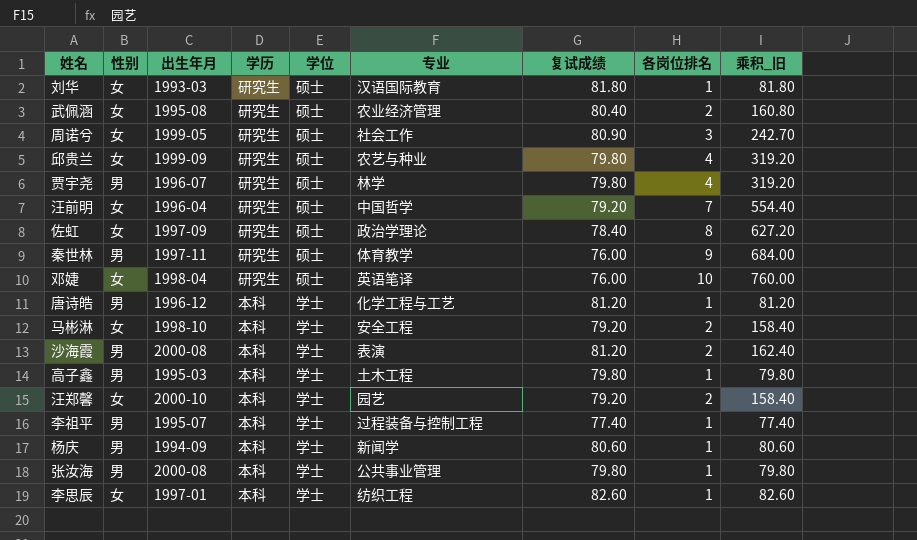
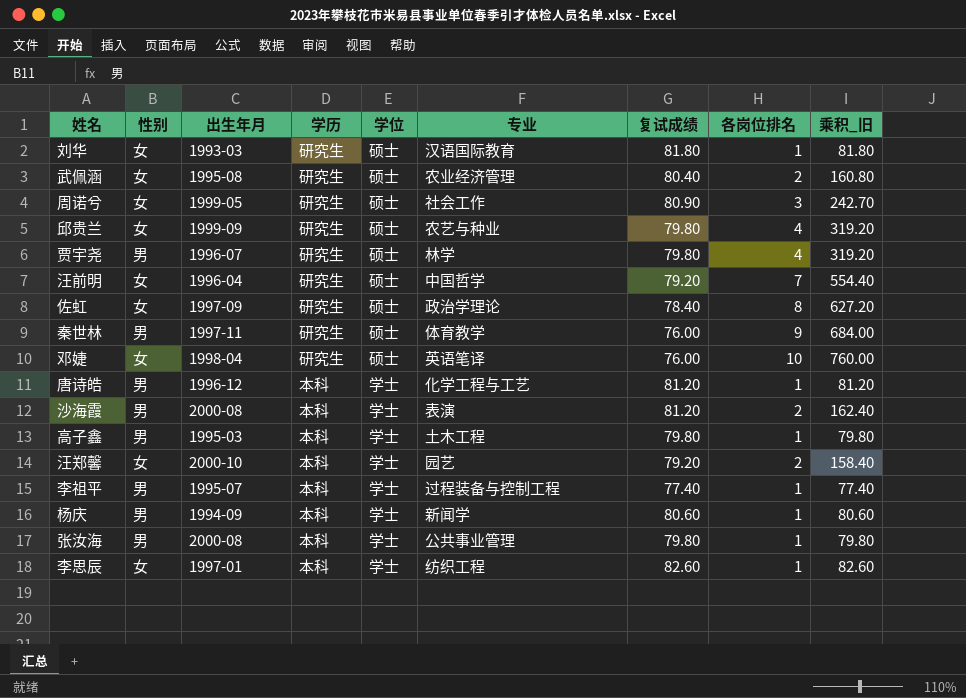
row 马彬淋: 女 | 1998-10 | 本科 | 学士 | 安全工程 | 79.20 | 2 | 158.40 -> none

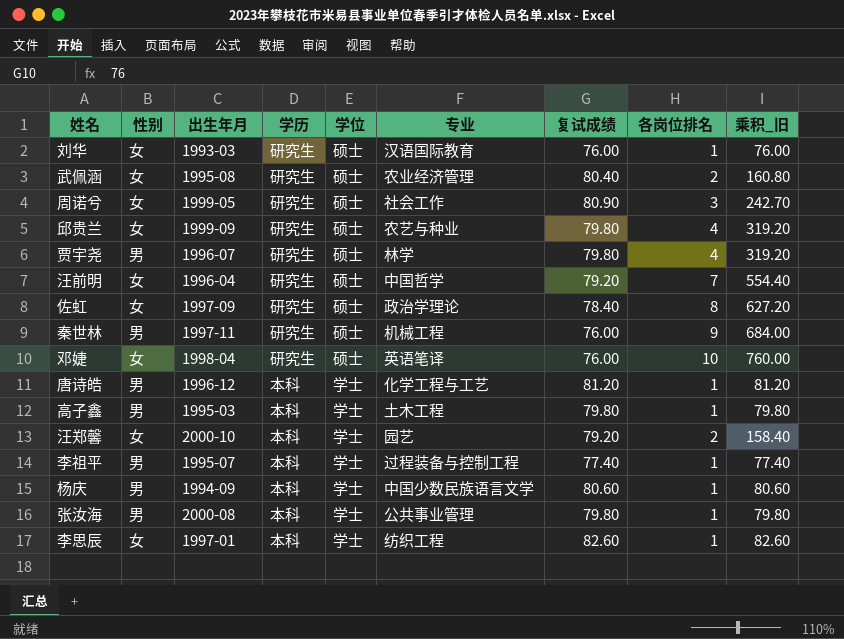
row 沙海霞: 男 | 2000-08 | 本科 | 学士 | 表演 | 81.20 | 2 | 162.40 -> none
刘华 | 复试成绩: 81.80 -> 76.00
刘华 | 乘积_旧: 81.80 -> 76.00
秦世林 | 专业: 体育教学 -> 机械工程
杨庆 | 专业: 新闻学 -> 中国少数民族语言文学

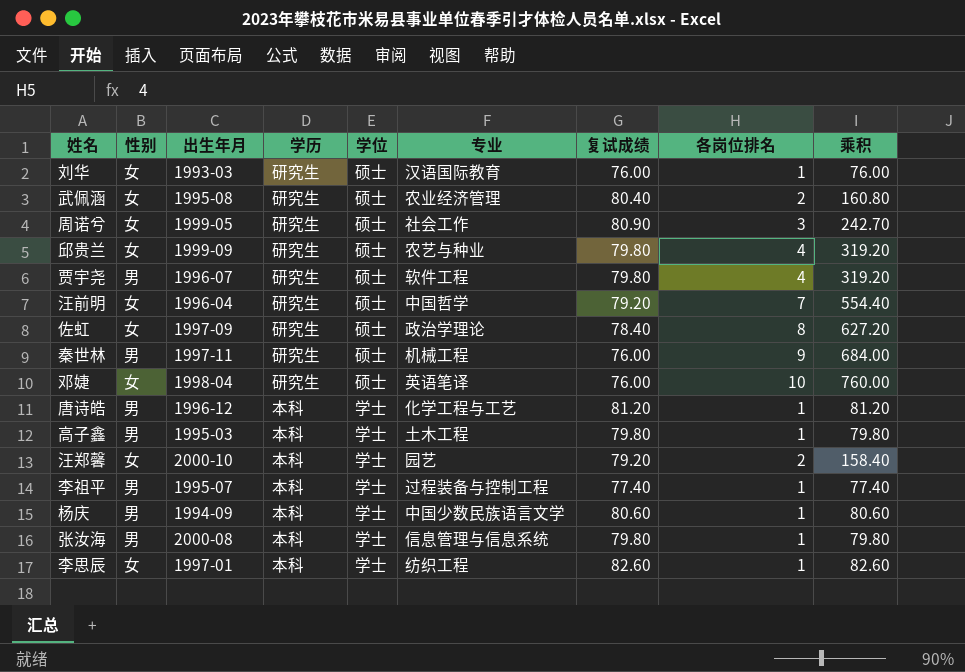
column name: 乘积_旧 -> 乘积
贾宇尧 | 专业: 林学 -> 软件工程
张汝海 | 专业: 公共事业管理 -> 信息管理与信息系统

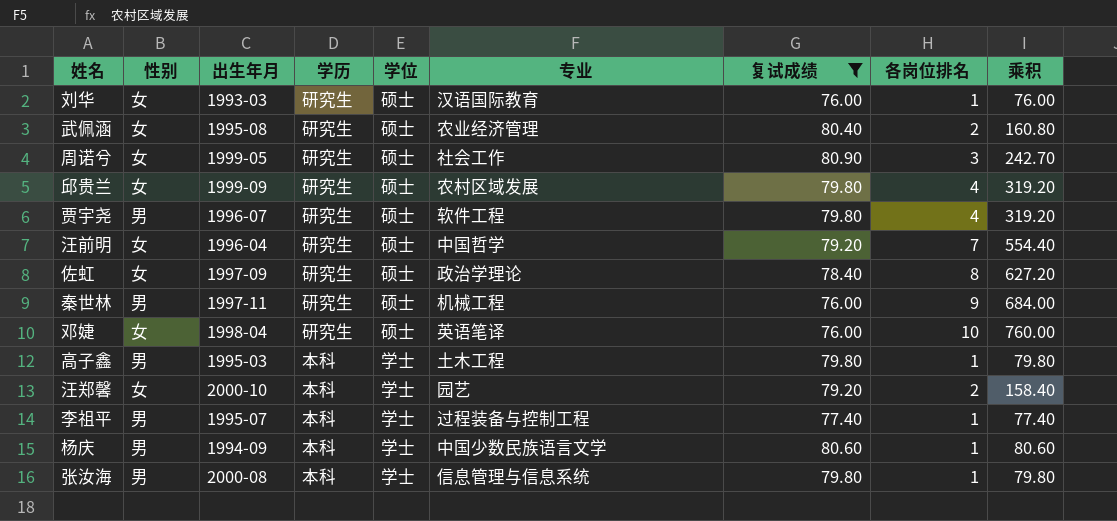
filter: none -> 复试成绩 <= 80.90
邱贵兰 | 专业: 农艺与种业 -> 农村区域发展

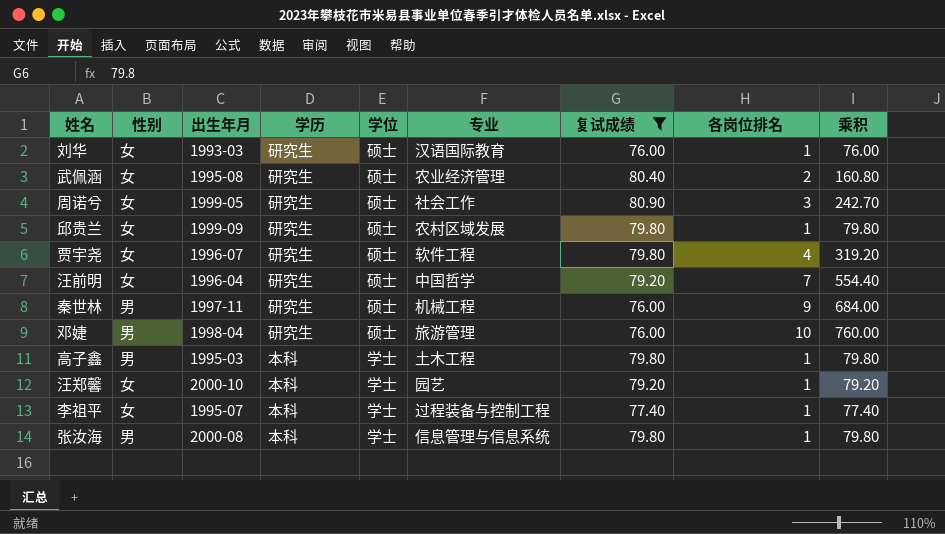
row 佐虹: 女 | 1997-09 | 研究生 | 硕士 | 政治学理论 | 78.40 | 8 | 627.20 -> none
row 杨庆: 男 | 1994-09 | 本科 | 学士 | 中国少数民族语言文学 | 80.60 | 1 | 80.60 -> none
邱贵兰 | 各岗位排名: 4 -> 1
邱贵兰 | 乘积: 319.20 -> 79.80
贾宇尧 | 性别: 男 -> 女
邓婕 | 性别: 女 -> 男
邓婕 | 专业: 英语笔译 -> 旅游管理
汪郑馨 | 各岗位排名: 2 -> 1
汪郑馨 | 乘积: 158.40 -> 79.20
李祖平 | 性别: 男 -> 女

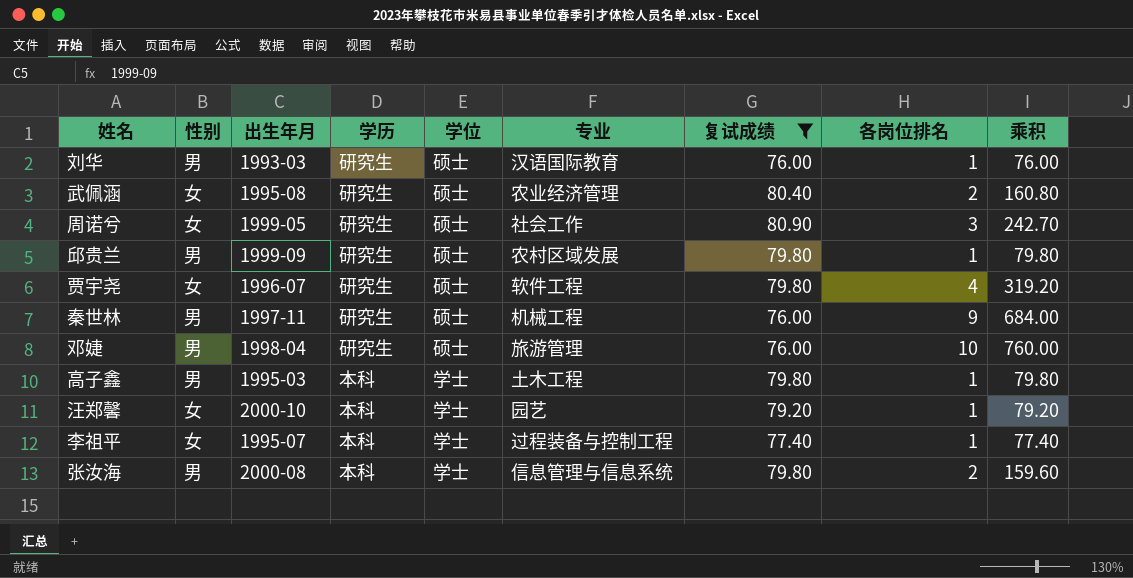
row 汪前明: 女 | 1996-04 | 研究生 | 硕士 | 中国哲学 | 79.20 | 7 | 554.40 -> none
刘华 | 性别: 女 -> 男
邱贵兰 | 性别: 女 -> 男
张汝海 | 各岗位排名: 1 -> 2
张汝海 | 乘积: 79.80 -> 159.60

